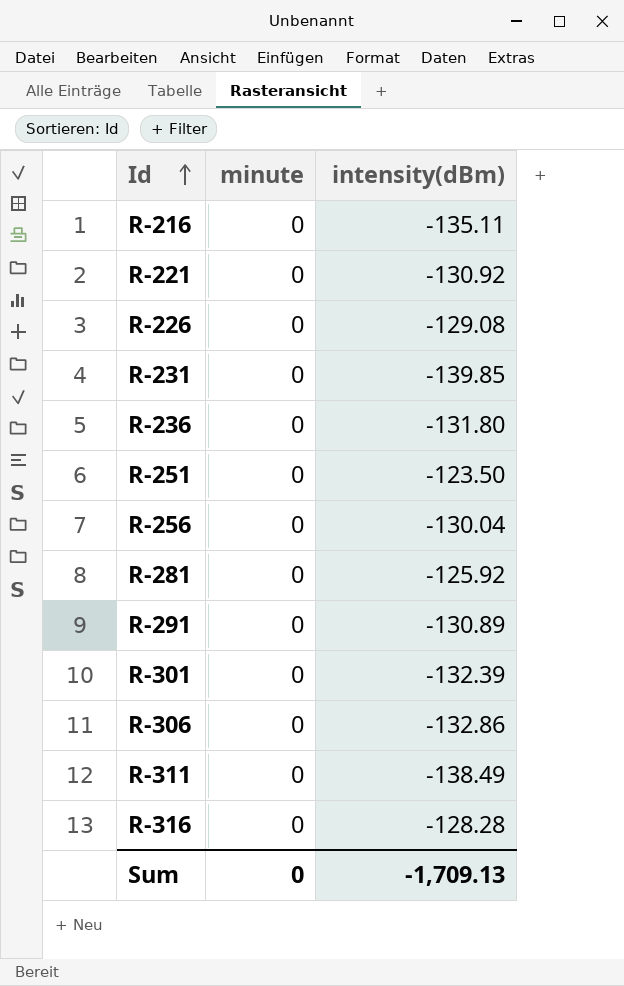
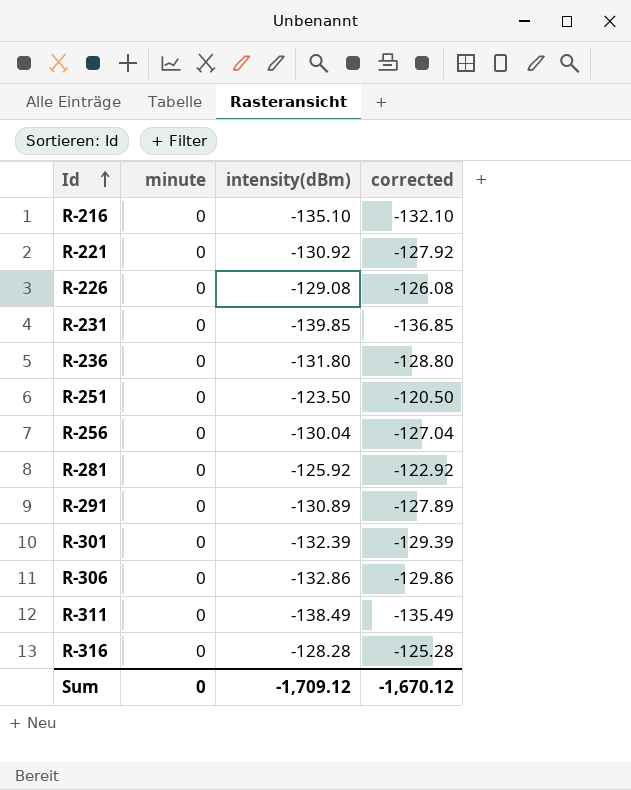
column corrected | formula: none -> [intensity(dBm)] + 3
R-216 | intensity(dBm): -135.11 -> -135.10
Sum | intensity(dBm): -1,709.13 -> -1,709.12

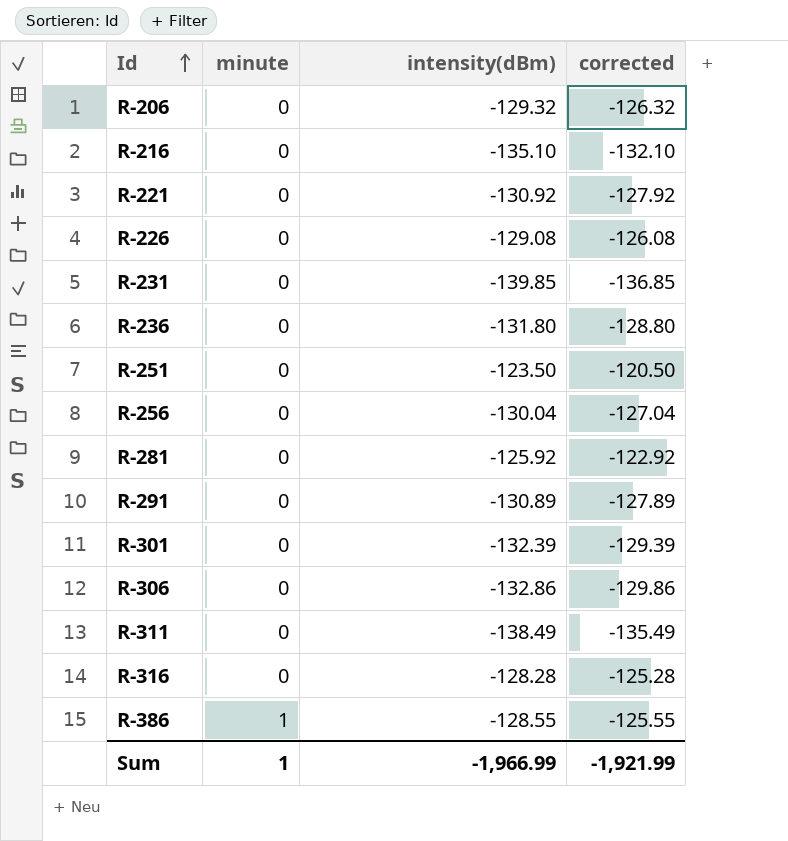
row R-206: none -> 0 | -129.32 | -126.32
row R-386: none -> 1 | -128.55 | -125.55
Sum | minute: 0 -> 1
Sum | intensity(dBm): -1,709.12 -> -1,966.99
Sum | corrected: -1,670.12 -> -1,921.99

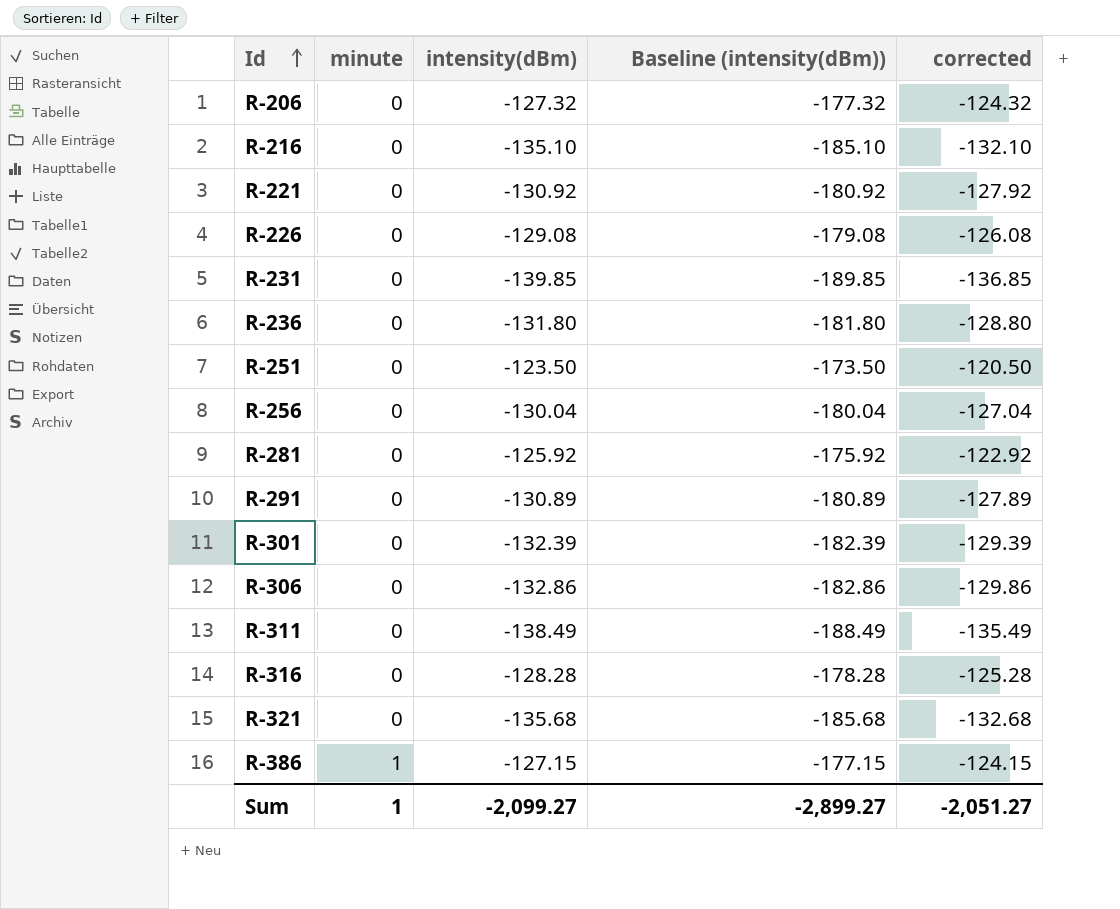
column Baseline (intensity(dBm)) | formula: none -> [intensity(dBm)] - 50
R-206 | intensity(dBm): -129.32 -> -127.32
R-206 | corrected: -126.32 -> -124.32
row R-321: none -> 0 | -135.68 | -185.68 | -132.68
R-386 | intensity(dBm): -128.55 -> -127.15
R-386 | corrected: -125.55 -> -124.15
Sum | intensity(dBm): -1,966.99 -> -2,099.27
Sum | corrected: -1,921.99 -> -2,051.27

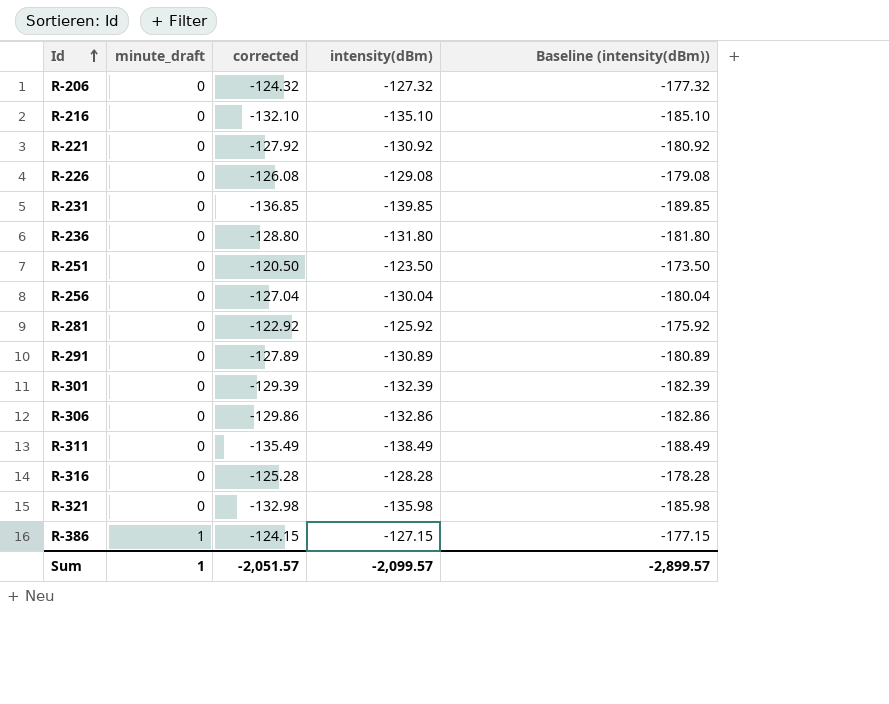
column name: minute -> minute_draft
column corrected | position: 5 -> 3
R-321 | corrected: -132.68 -> -132.98
R-321 | intensity(dBm): -135.68 -> -135.98
R-321 | Baseline (intensity(dBm)): -185.68 -> -185.98
Sum | corrected: -2,051.27 -> -2,051.57
Sum | intensity(dBm): -2,099.27 -> -2,099.57
Sum | Baseline (intensity(dBm)): -2,899.27 -> -2,899.57

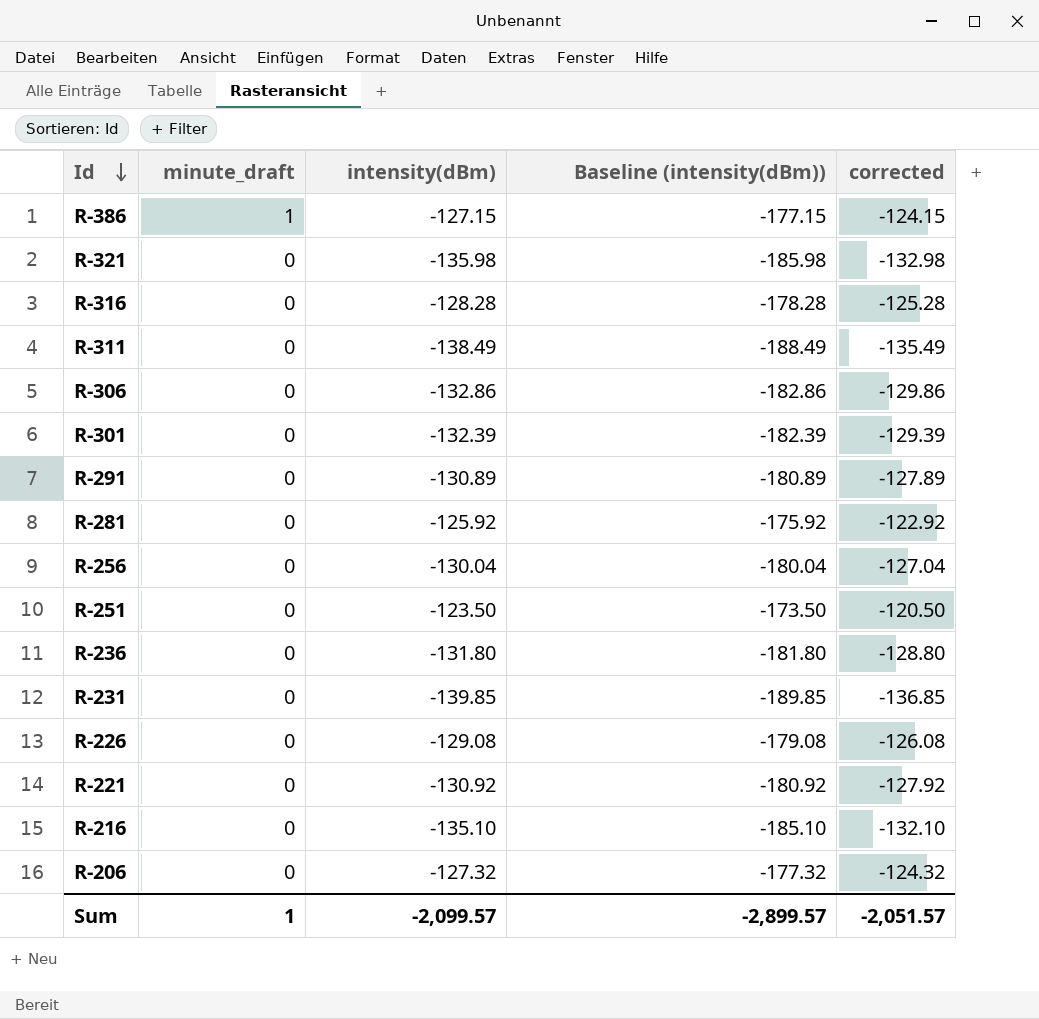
row order: Id ascending -> Id descending
column corrected | position: 3 -> 5

